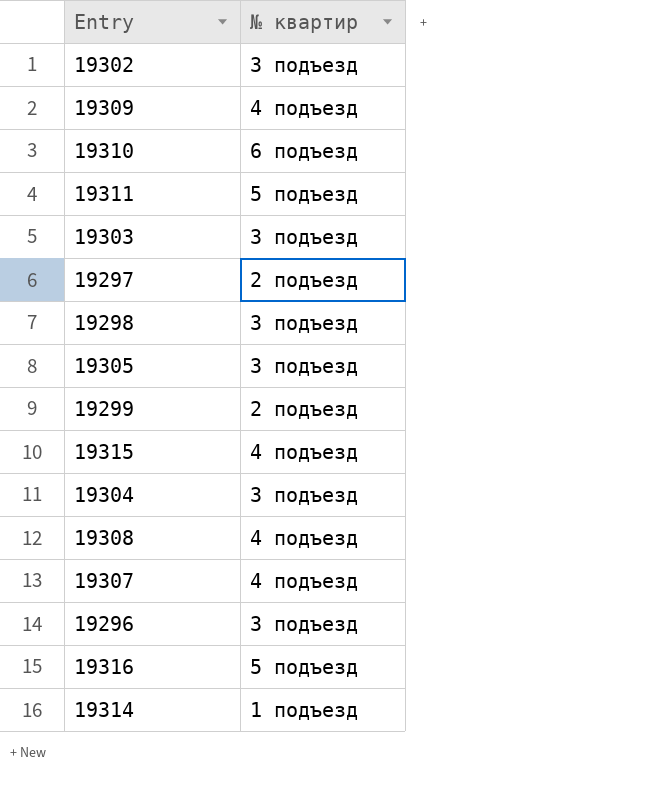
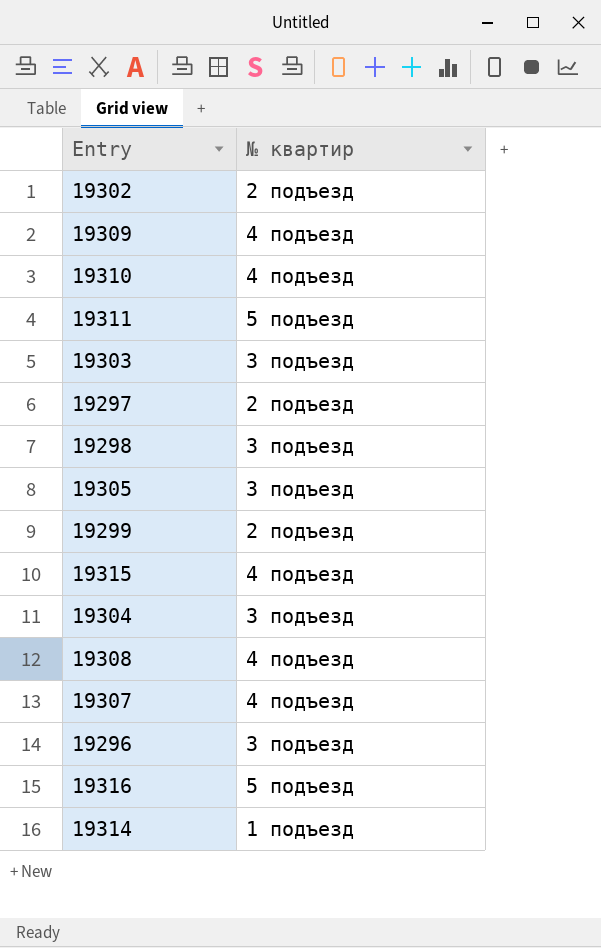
19302 | № квартир: 3 подъезд -> 2 подъезд
19310 | № квартир: 6 подъезд -> 4 подъезд

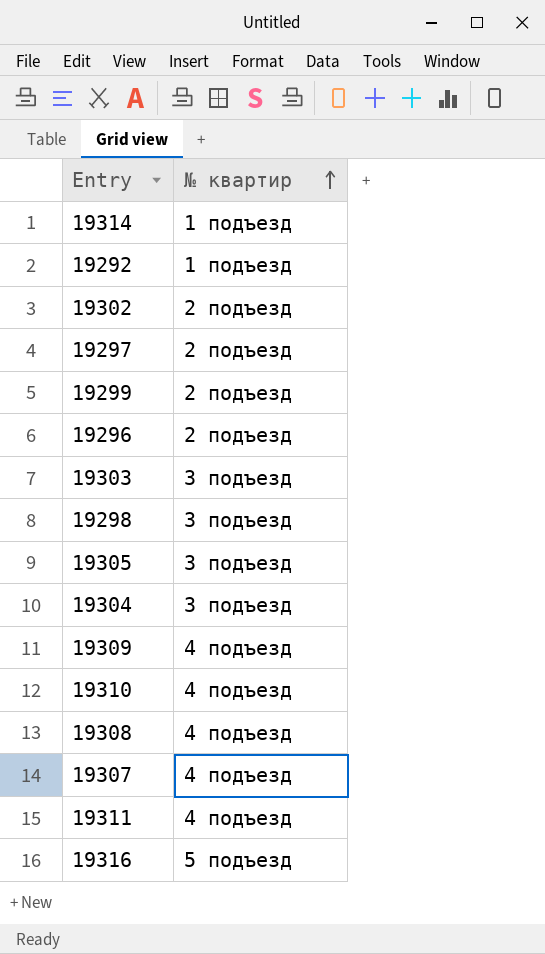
row order: none -> № квартир ascending
row 19315: 4 подъезд -> none
row 19292: none -> 1 подъезд
19296 | № квартир: 3 подъезд -> 2 подъезд
19311 | № квартир: 5 подъезд -> 4 подъезд

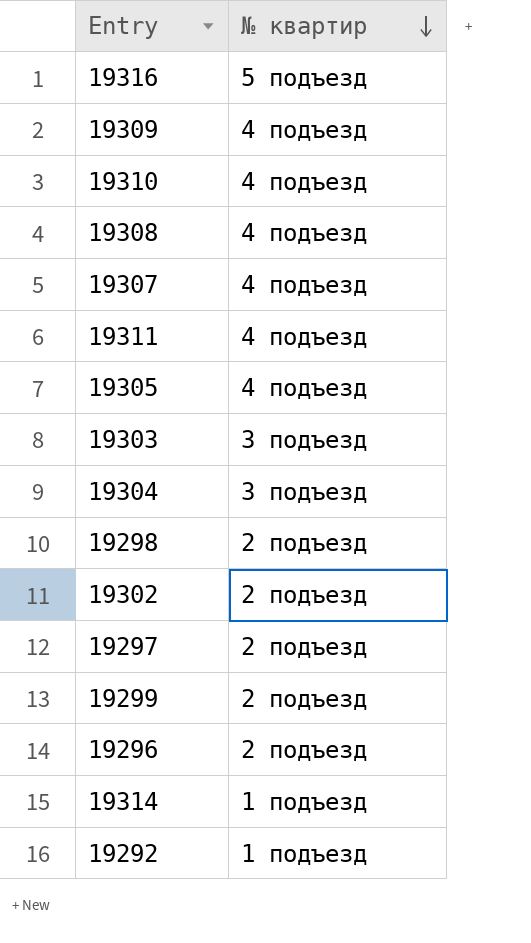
row order: № квартир ascending -> № квартир descending
19305 | № квартир: 3 подъезд -> 4 подъезд
19298 | № квартир: 3 подъезд -> 2 подъезд

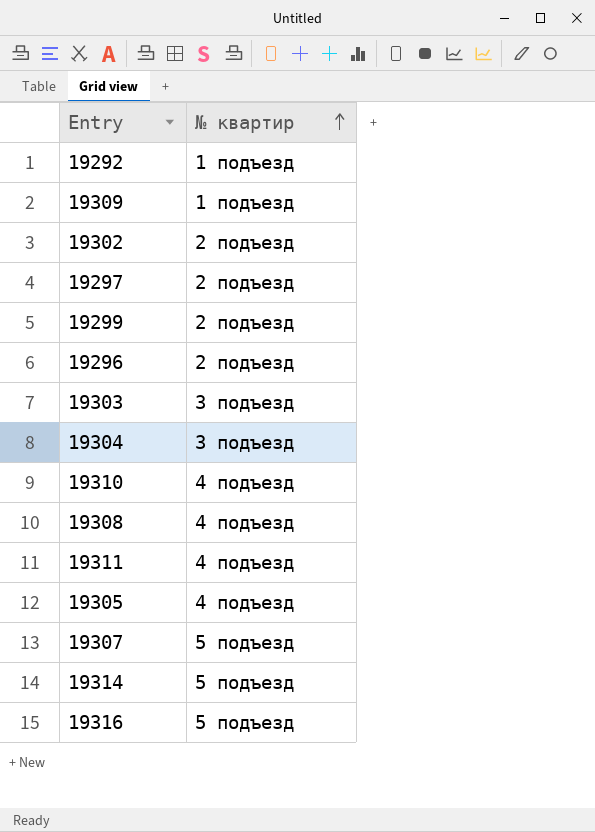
row order: № квартир descending -> № квартир ascending
row 19298: 2 подъезд -> none
19309 | № квартир: 4 подъезд -> 1 подъезд
19307 | № квартир: 4 подъезд -> 5 подъезд
19314 | № квартир: 1 подъезд -> 5 подъезд

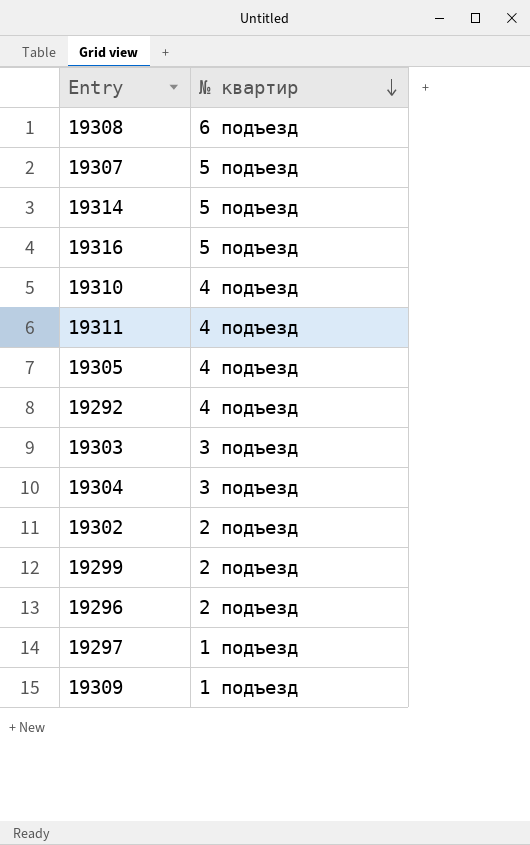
row order: № квартир ascending -> № квартир descending
19308 | № квартир: 4 подъезд -> 6 подъезд
19292 | № квартир: 1 подъезд -> 4 подъезд
19297 | № квартир: 2 подъезд -> 1 подъезд

